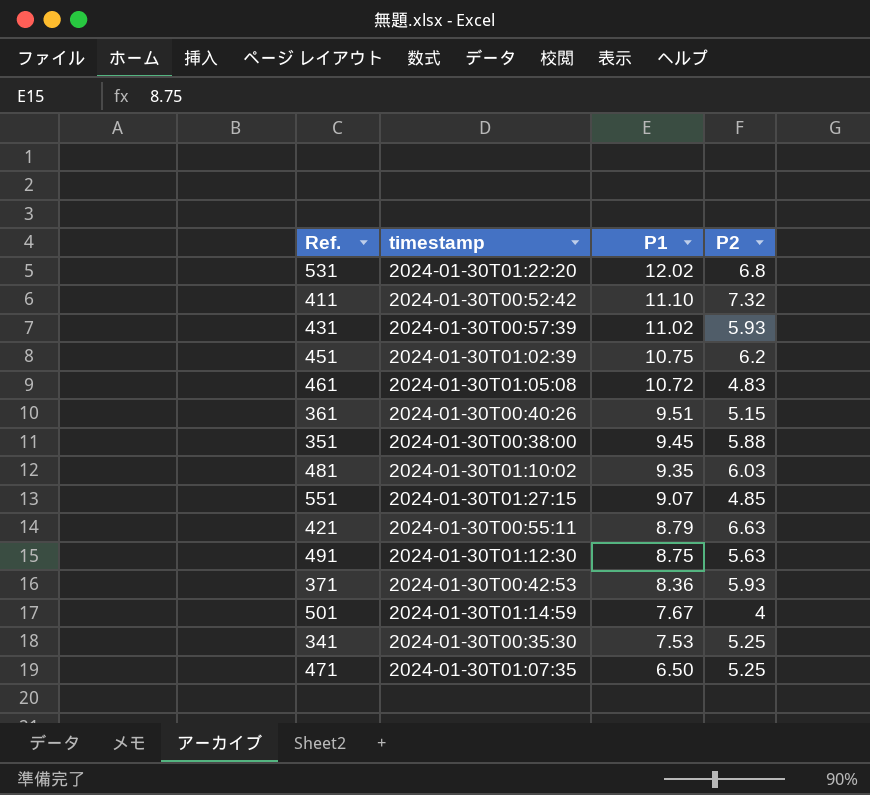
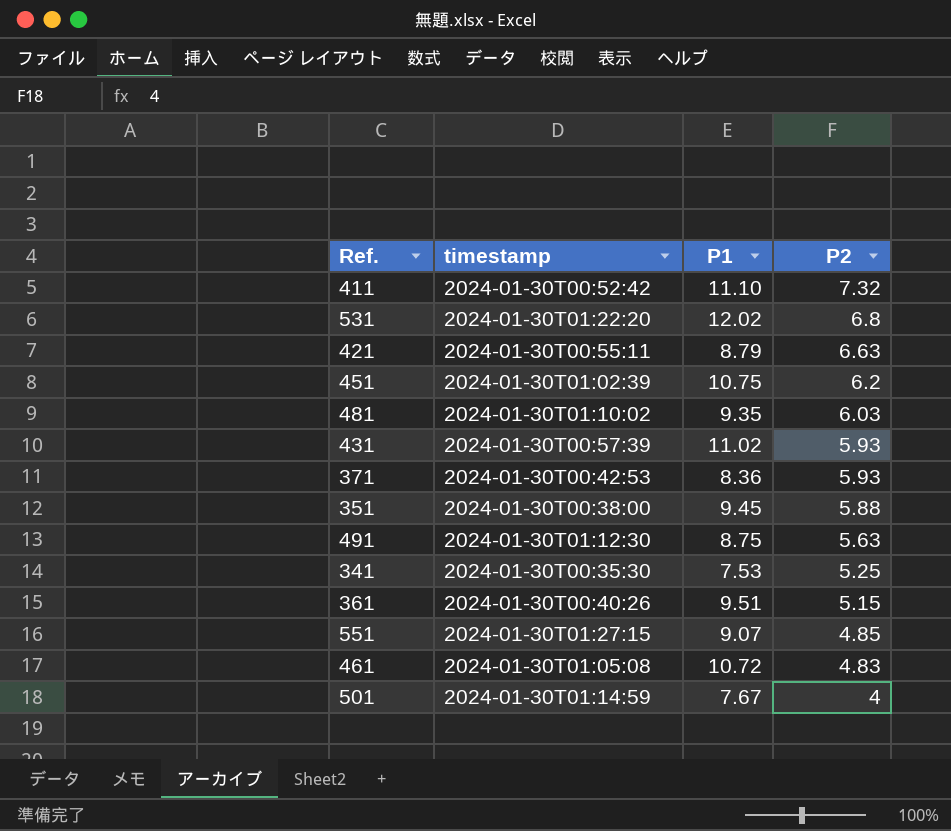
row order: P1 descending -> P2 descending
row 471: 2024-01-30T01:07:35 | 6.50 | 5.25 -> none

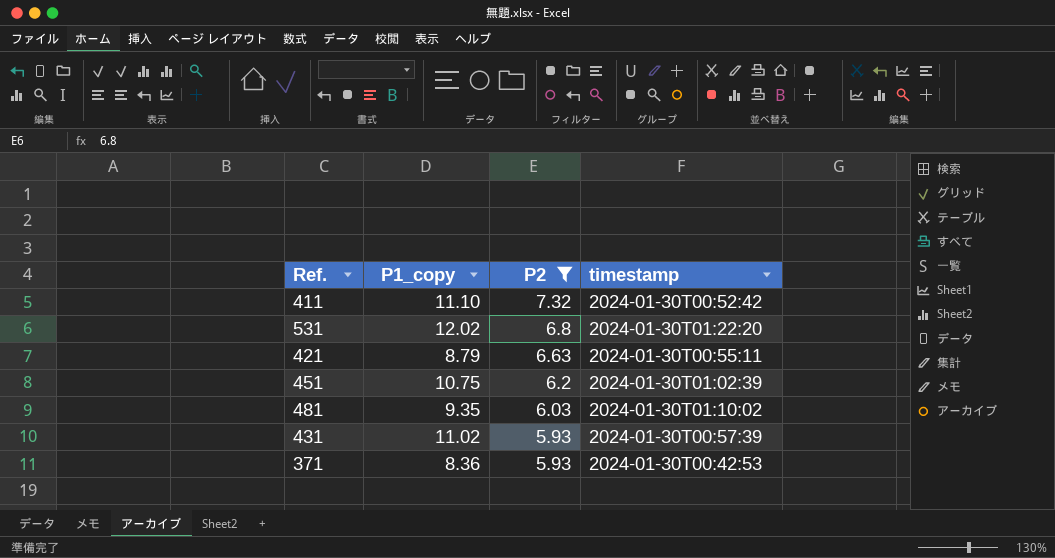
filter: none -> P2 >= 5.93
column name: P1 -> P1_copy
column timestamp | position: 2 -> 4

